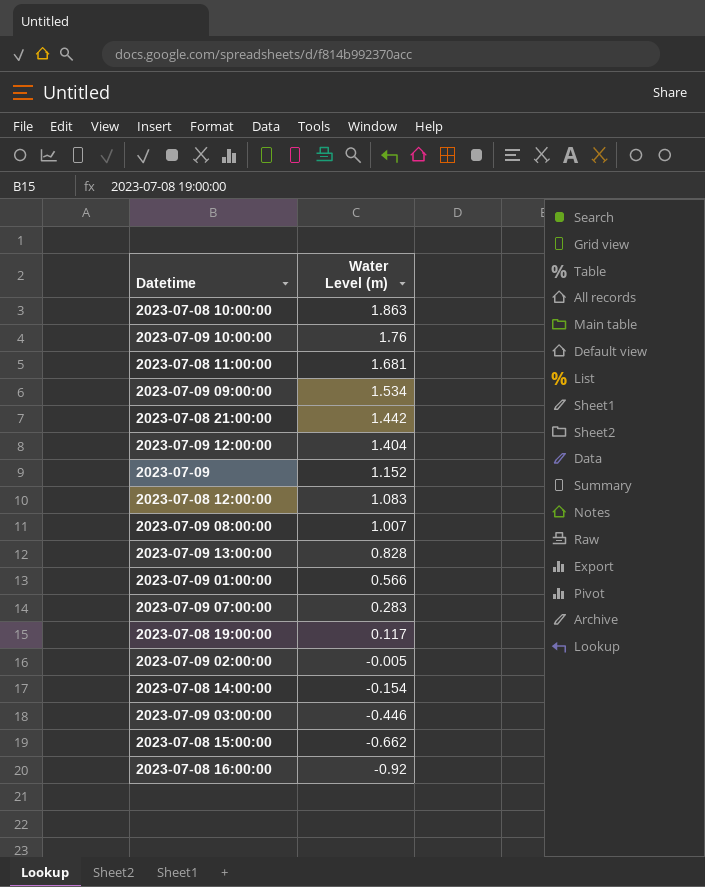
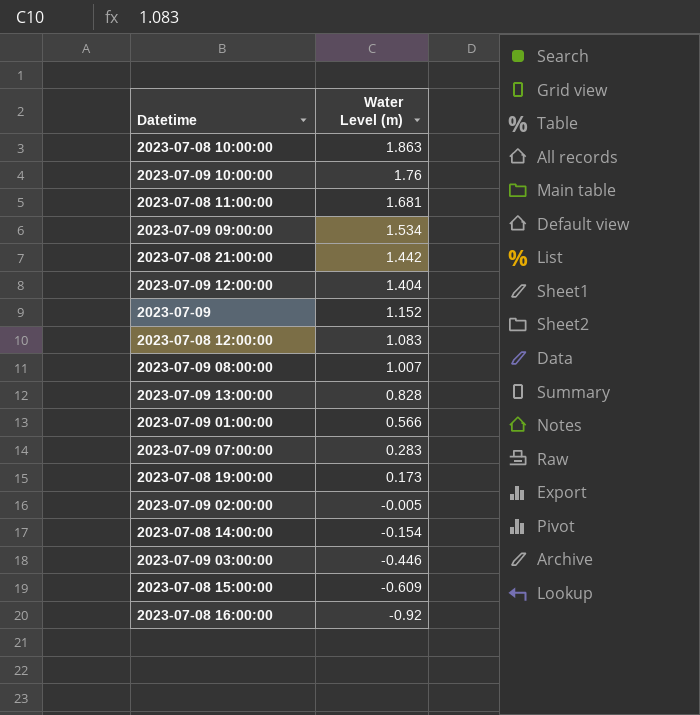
2023-07-08 19:00:00 | Water Level (m): 0.117 -> 0.173
2023-07-08 15:00:00 | Water Level (m): -0.662 -> -0.609

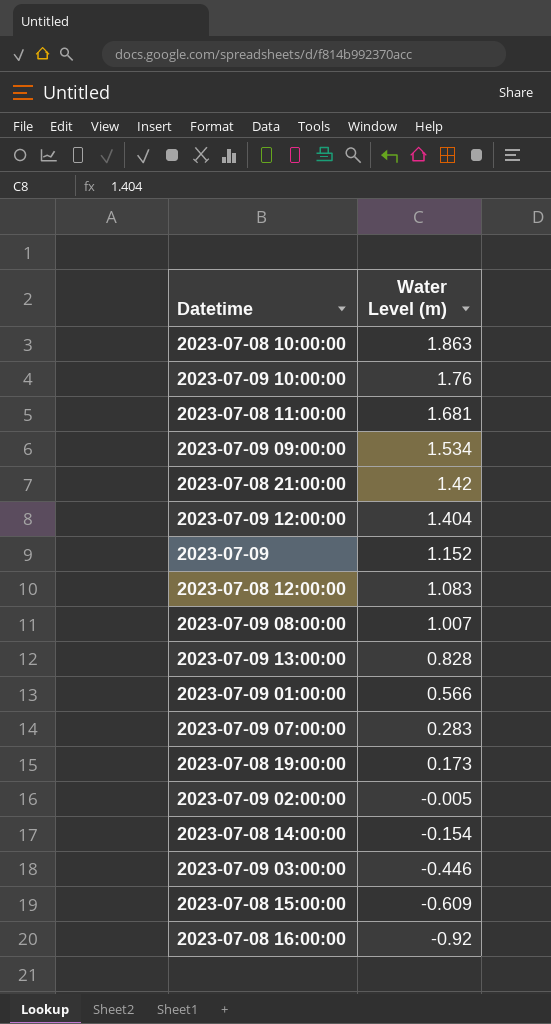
2023-07-08 21:00:00 | Water Level (m): 1.442 -> 1.42

